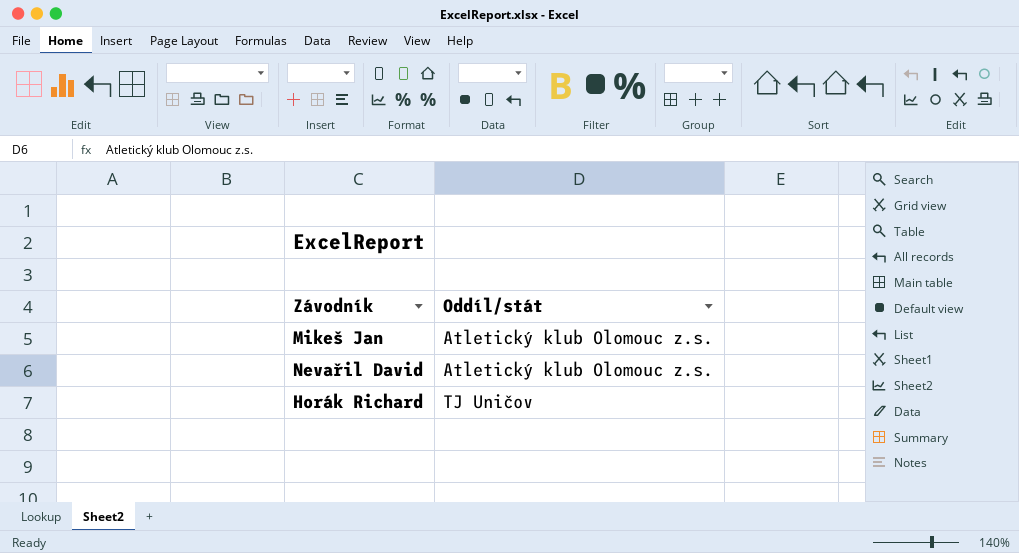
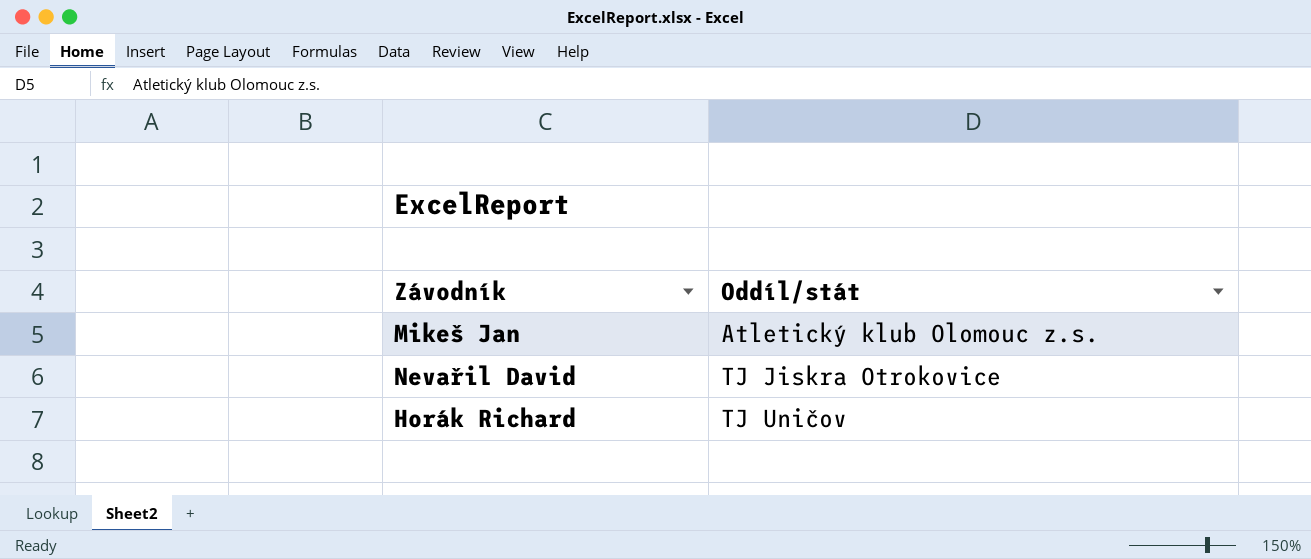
Nevařil David | Oddíl/stát: Atletický klub Olomouc z.s. -> TJ Jiskra Otrokovice

